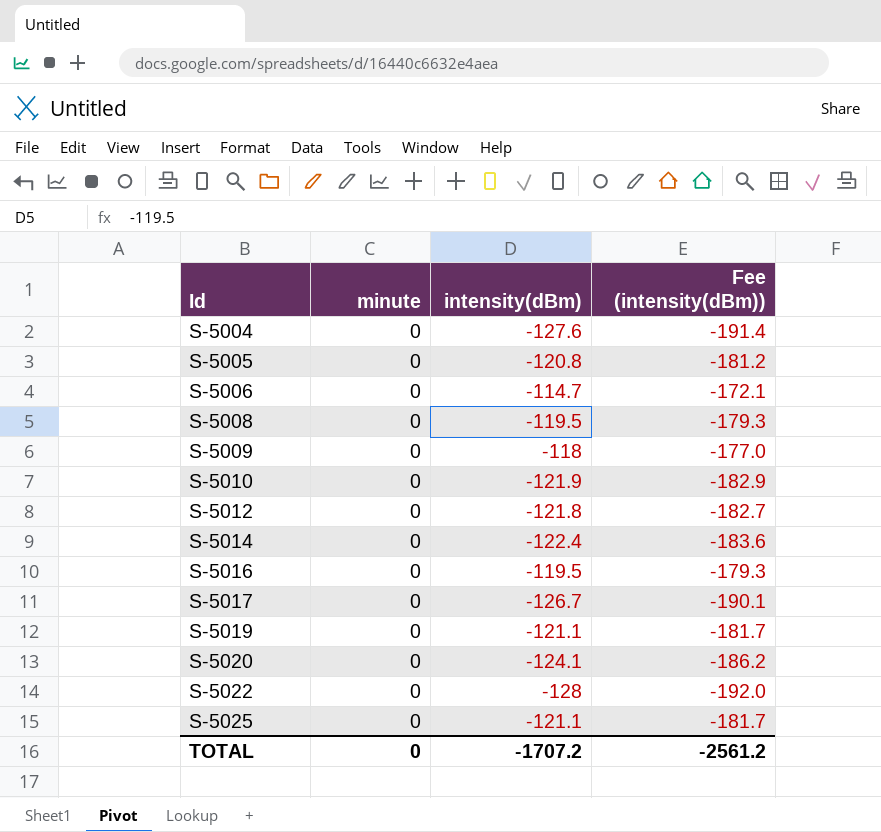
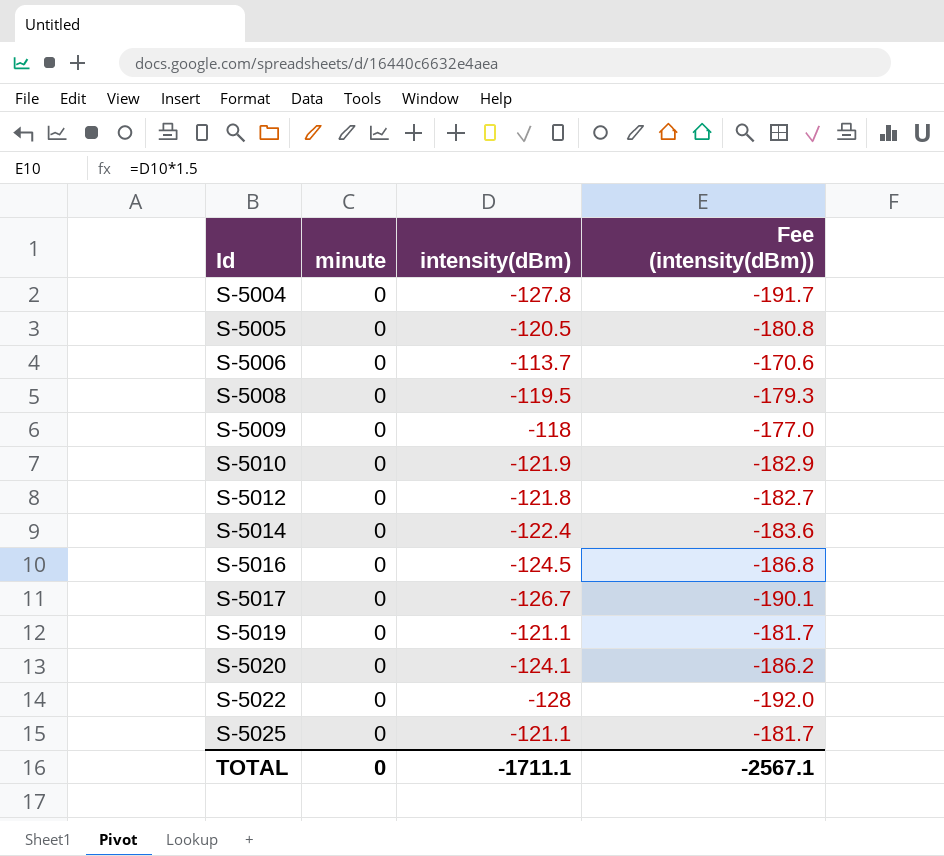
S-5004 | intensity(dBm): -127.6 -> -127.8
S-5004 | Fee (intensity(dBm)): -191.4 -> -191.7
S-5005 | intensity(dBm): -120.8 -> -120.5
S-5005 | Fee (intensity(dBm)): -181.2 -> -180.8
S-5006 | intensity(dBm): -114.7 -> -113.7
S-5006 | Fee (intensity(dBm)): -172.1 -> -170.6
S-5016 | intensity(dBm): -119.5 -> -124.5
S-5016 | Fee (intensity(dBm)): -179.3 -> -186.8
TOTAL | intensity(dBm): -1707.2 -> -1711.1
TOTAL | Fee (intensity(dBm)): -2561.2 -> -2567.1

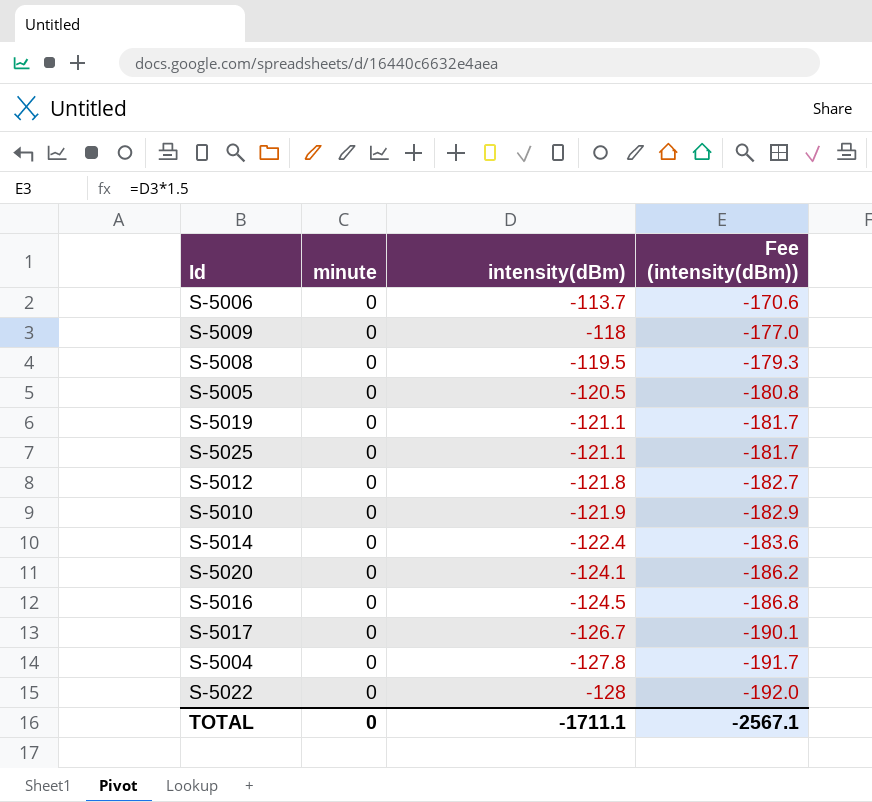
row order: Id ascending -> intensity(dBm) descending

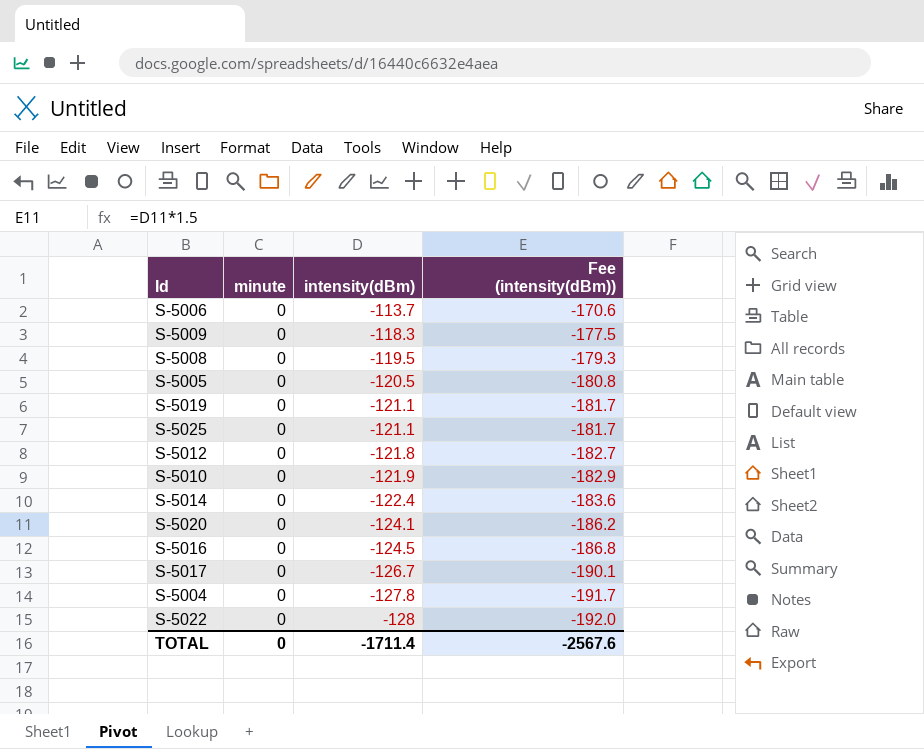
S-5009 | intensity(dBm): -118 -> -118.3
S-5009 | Fee (intensity(dBm)): -177.0 -> -177.5
TOTAL | intensity(dBm): -1711.1 -> -1711.4
TOTAL | Fee (intensity(dBm)): -2567.1 -> -2567.6

